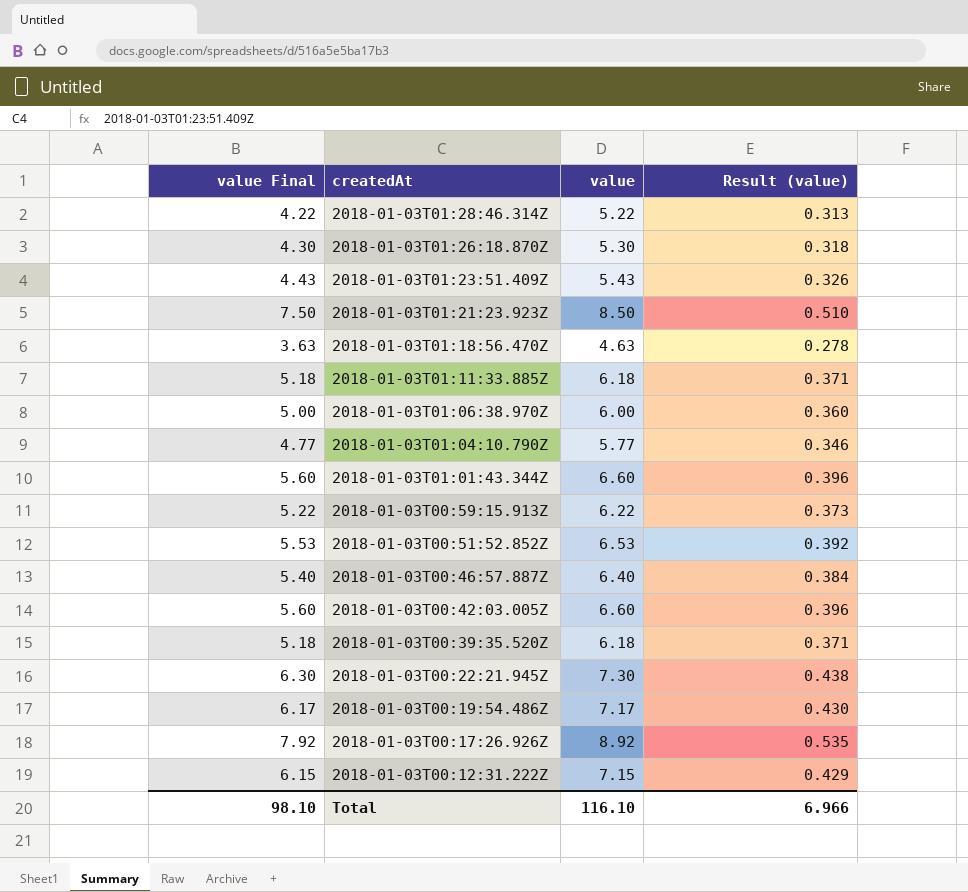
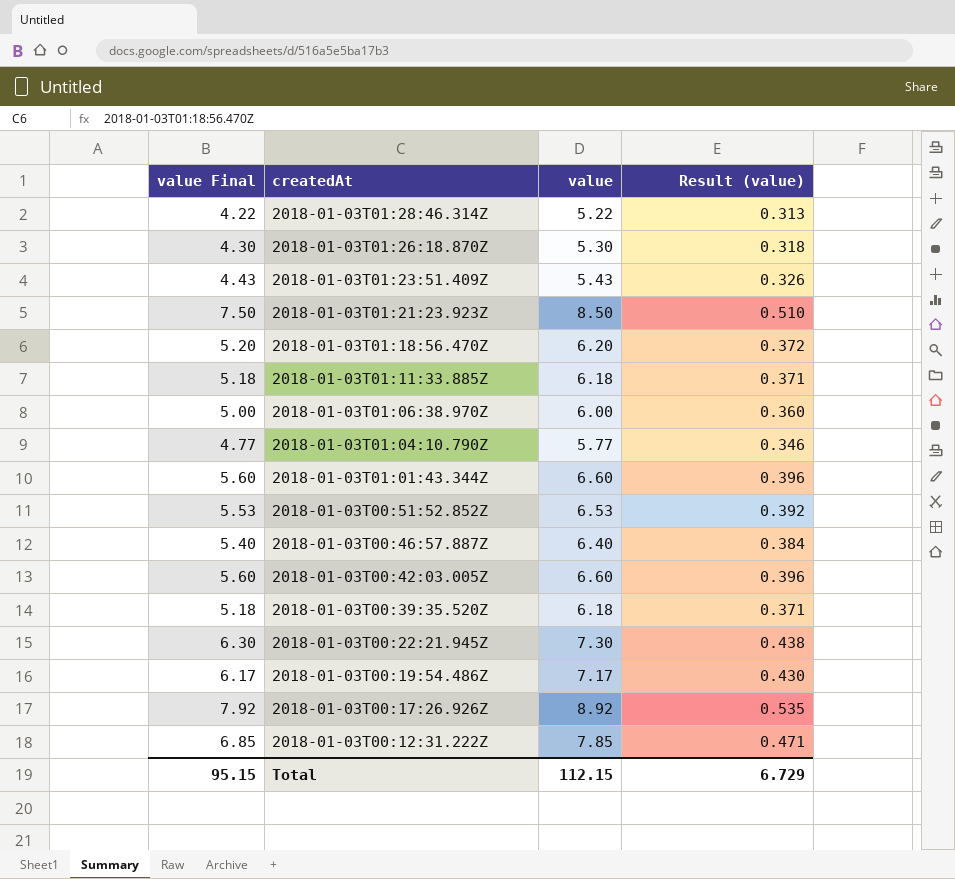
row 2018-01-03T00:59:15.913Z: 5.22 | 6.22 | 0.373 -> none
2018-01-03T01:18:56.470Z | value Final: 3.63 -> 5.20
2018-01-03T01:18:56.470Z | value: 4.63 -> 6.20
2018-01-03T01:18:56.470Z | Result (value): 0.278 -> 0.372
2018-01-03T00:12:31.222Z | value Final: 6.15 -> 6.85
2018-01-03T00:12:31.222Z | value: 7.15 -> 7.85
2018-01-03T00:12:31.222Z | Result (value): 0.429 -> 0.471
Total | value Final: 98.10 -> 95.15
Total | value: 116.10 -> 112.15
Total | Result (value): 6.966 -> 6.729

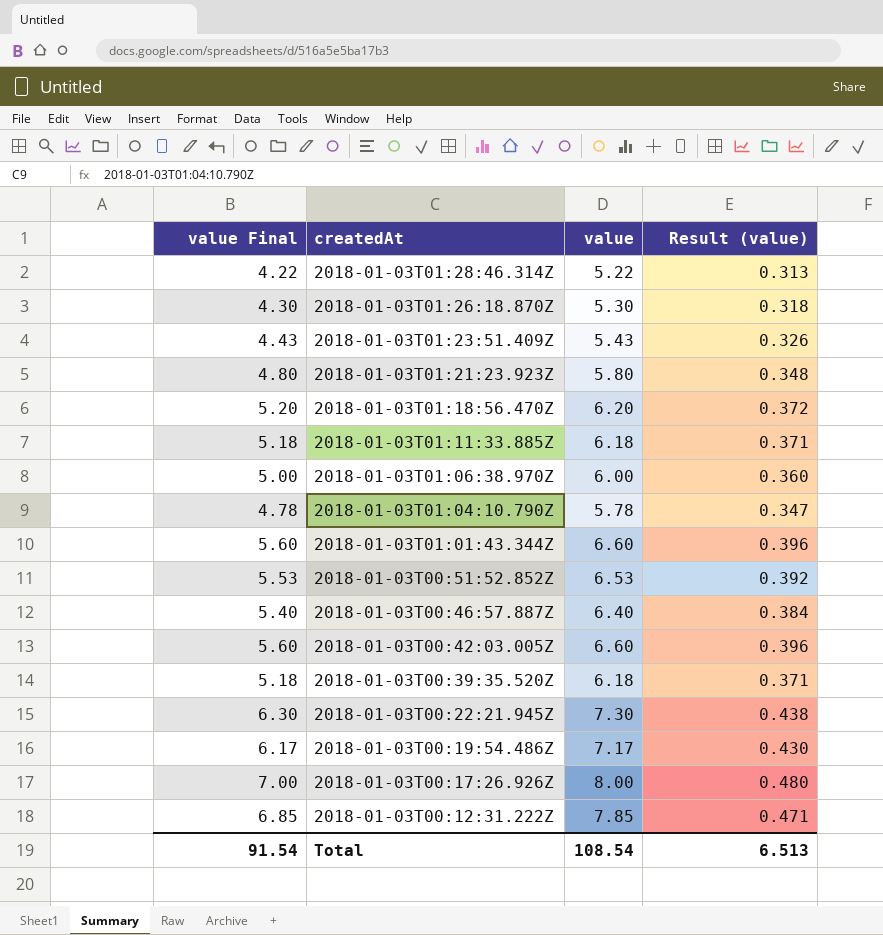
2018-01-03T01:21:23.923Z | value Final: 7.50 -> 4.80
2018-01-03T01:21:23.923Z | value: 8.50 -> 5.80
2018-01-03T01:21:23.923Z | Result (value): 0.510 -> 0.348
2018-01-03T01:04:10.790Z | value Final: 4.77 -> 4.78
2018-01-03T01:04:10.790Z | value: 5.77 -> 5.78
2018-01-03T01:04:10.790Z | Result (value): 0.346 -> 0.347
2018-01-03T00:17:26.926Z | value Final: 7.92 -> 7.00
2018-01-03T00:17:26.926Z | value: 8.92 -> 8.00
2018-01-03T00:17:26.926Z | Result (value): 0.535 -> 0.480
Total | value Final: 95.15 -> 91.54
Total | value: 112.15 -> 108.54
Total | Result (value): 6.729 -> 6.513

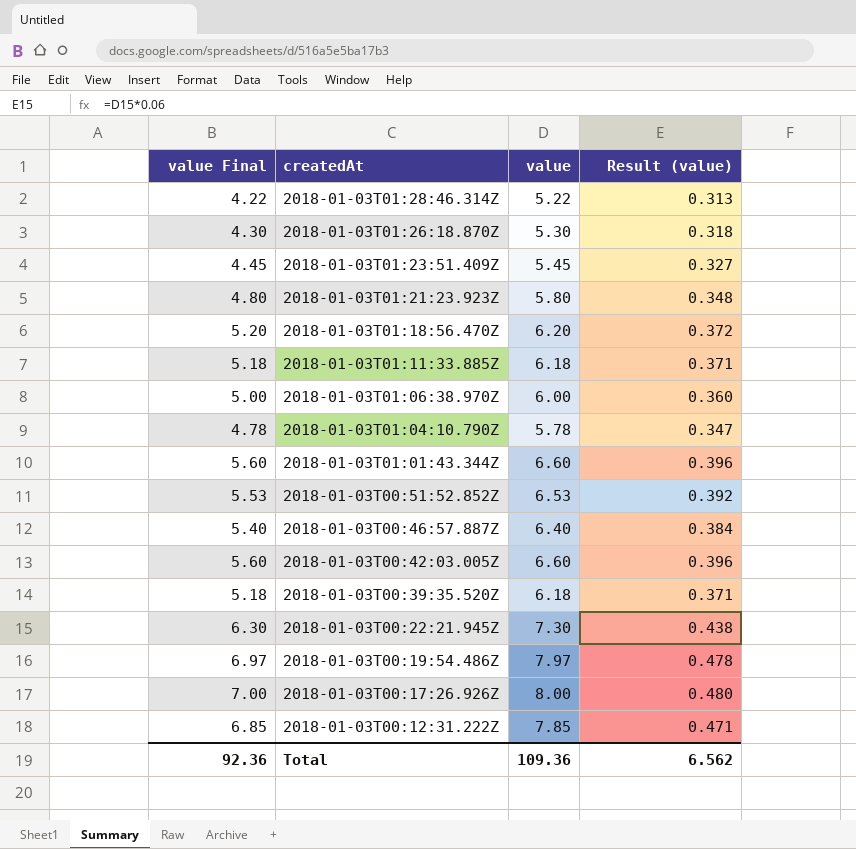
2018-01-03T01:23:51.409Z | value Final: 4.43 -> 4.45
2018-01-03T01:23:51.409Z | value: 5.43 -> 5.45
2018-01-03T01:23:51.409Z | Result (value): 0.326 -> 0.327
2018-01-03T00:19:54.486Z | value Final: 6.17 -> 6.97
2018-01-03T00:19:54.486Z | value: 7.17 -> 7.97
2018-01-03T00:19:54.486Z | Result (value): 0.430 -> 0.478
Total | value Final: 91.54 -> 92.36
Total | value: 108.54 -> 109.36
Total | Result (value): 6.513 -> 6.562

